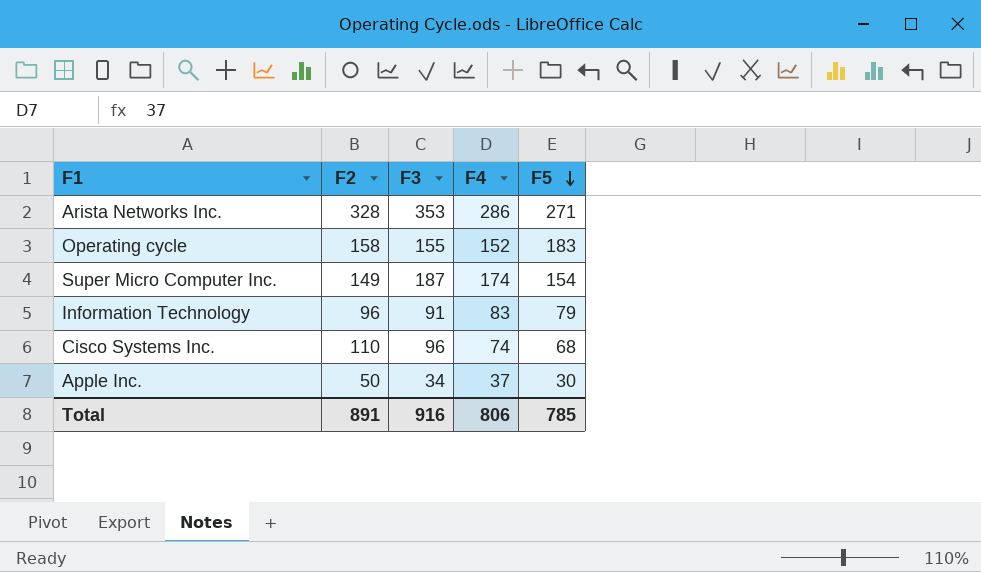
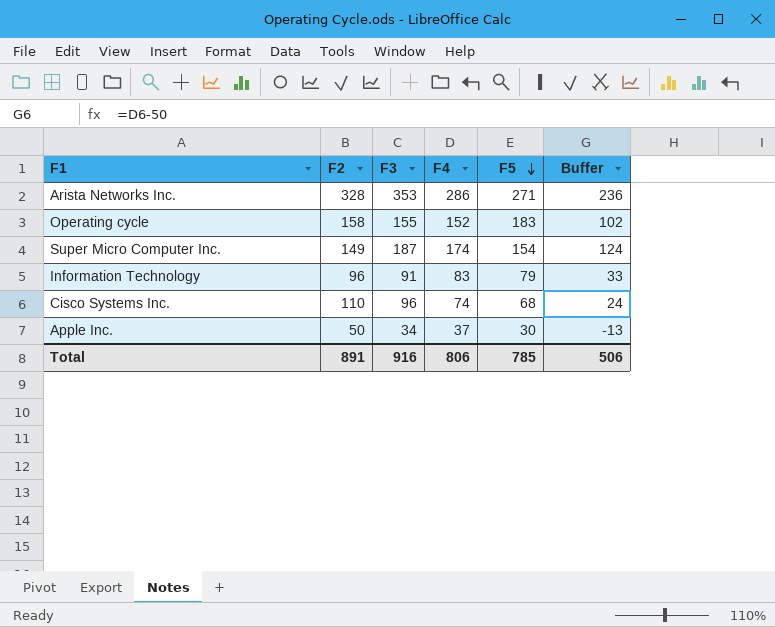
column Buffer | formula: none -> [F4] - 50

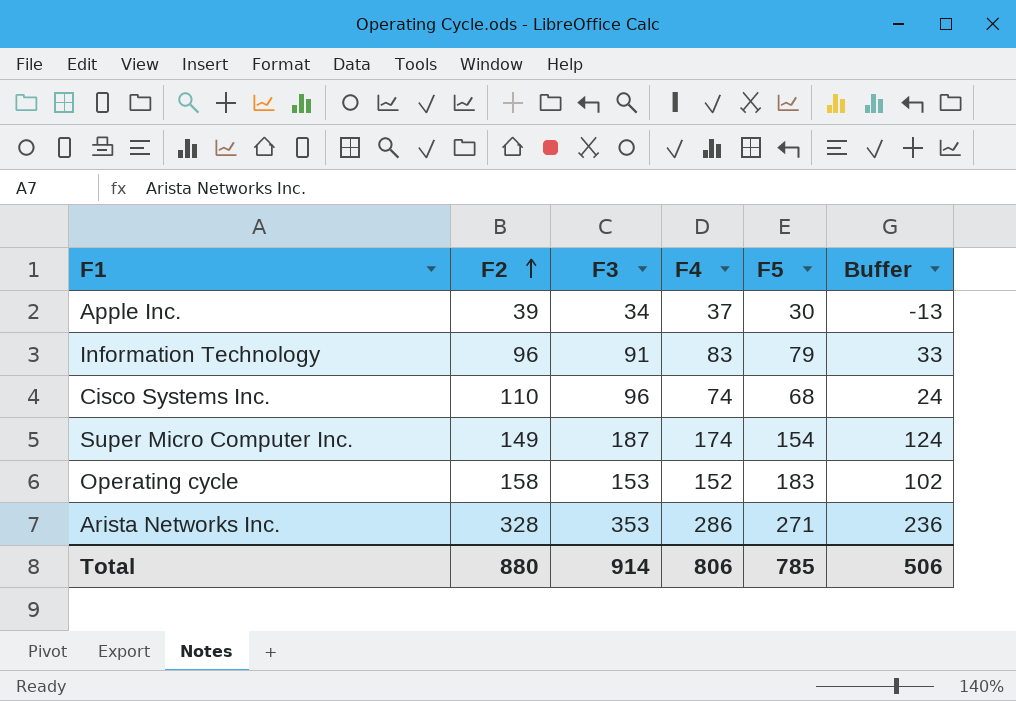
row order: F5 descending -> F2 ascending
Apple Inc. | F2: 50 -> 39
Operating cycle | F3: 155 -> 153
Total | F2: 891 -> 880
Total | F3: 916 -> 914

